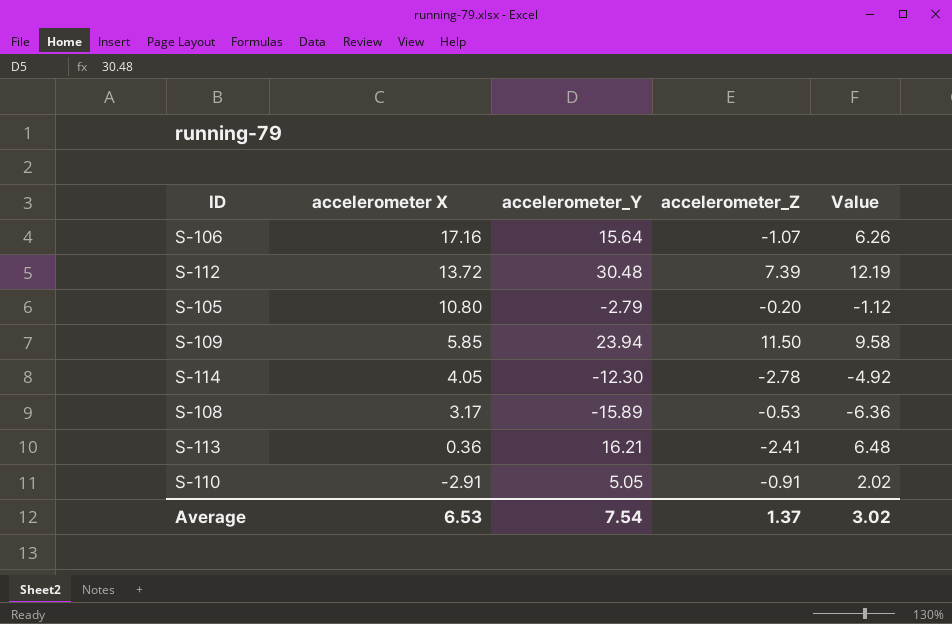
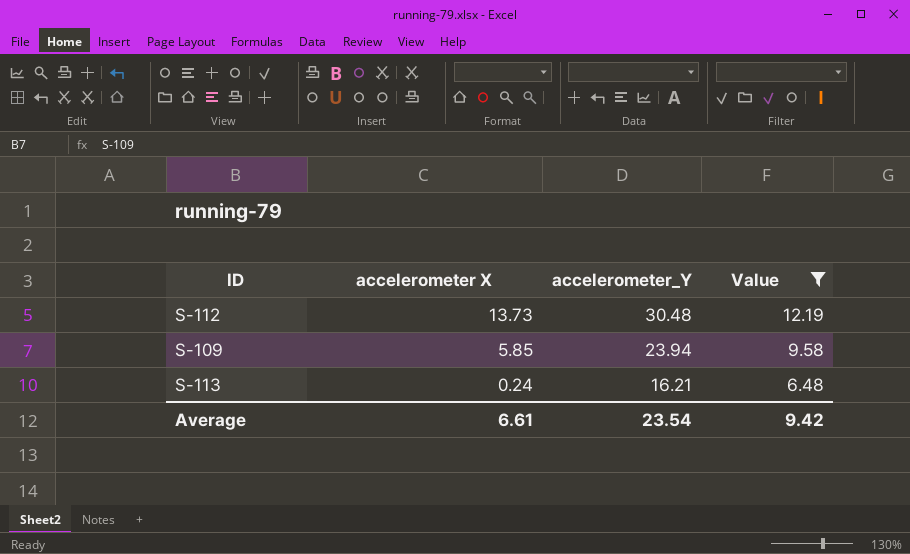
filter: none -> Value >= 6.48
column accelerometer_Z | position: 4 -> none
S-112 | accelerometer X: 13.72 -> 13.73
S-113 | accelerometer X: 0.36 -> 0.24
Average | accelerometer X: 6.53 -> 6.61
Average | accelerometer_Y: 7.54 -> 23.54
Average | Value: 3.02 -> 9.42

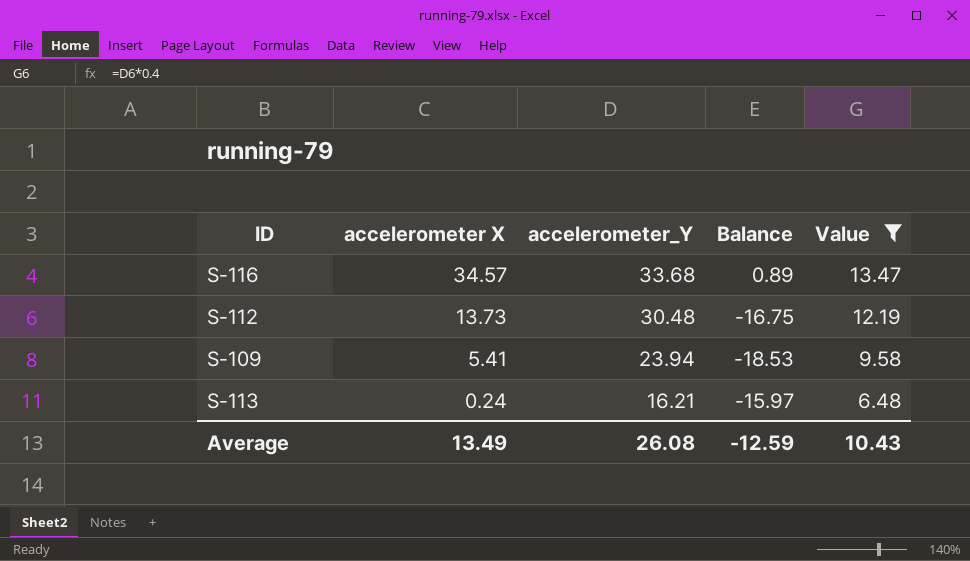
column Balance | formula: none -> [accelerometer X] - [accelerometer_Y]
row S-116: none -> 34.57 | 33.68 | 0.89 | 13.47
S-109 | accelerometer X: 5.85 -> 5.41
Average | accelerometer X: 6.61 -> 13.49
Average | accelerometer_Y: 23.54 -> 26.08
Average | Value: 9.42 -> 10.43

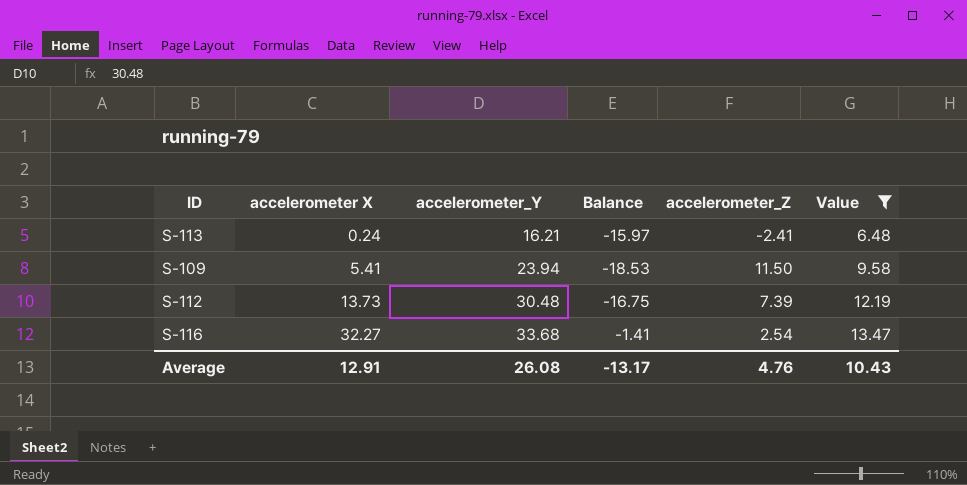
row order: accelerometer X descending -> accelerometer X ascending
column accelerometer_Z | position: none -> 5
S-116 | accelerometer X: 34.57 -> 32.27
S-116 | Balance: 0.89 -> -1.41
Average | accelerometer X: 13.49 -> 12.91
Average | Balance: -12.59 -> -13.17

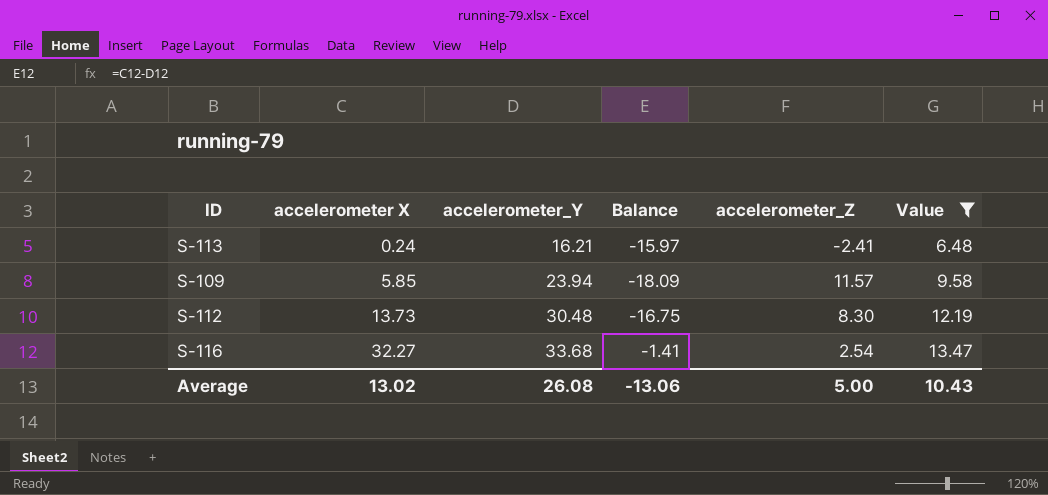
S-109 | accelerometer X: 5.41 -> 5.85
S-109 | Balance: -18.53 -> -18.09
S-109 | accelerometer_Z: 11.50 -> 11.57
S-112 | accelerometer_Z: 7.39 -> 8.30
Average | accelerometer X: 12.91 -> 13.02
Average | Balance: -13.17 -> -13.06
Average | accelerometer_Z: 4.76 -> 5.00

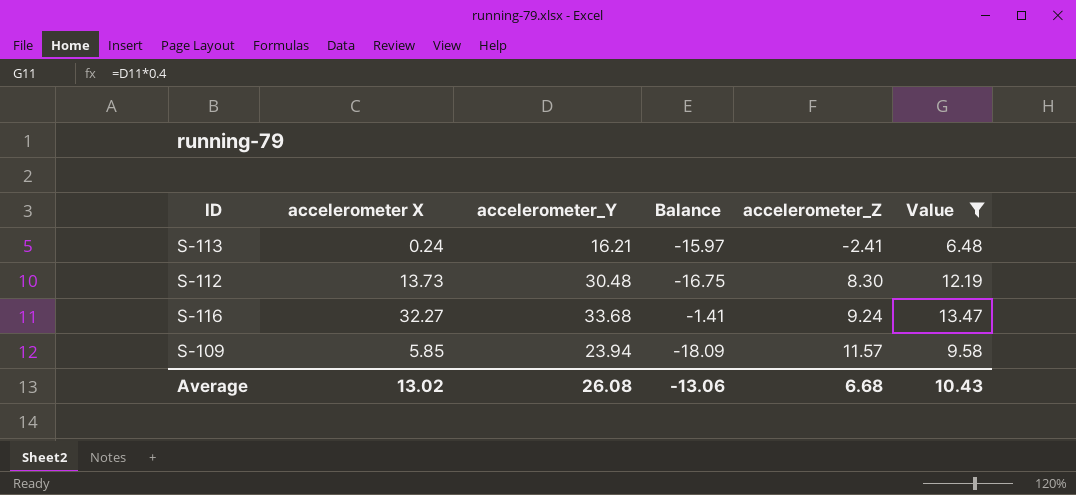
row order: accelerometer X ascending -> accelerometer_Z ascending
S-116 | accelerometer_Z: 2.54 -> 9.24
Average | accelerometer_Z: 5.00 -> 6.68

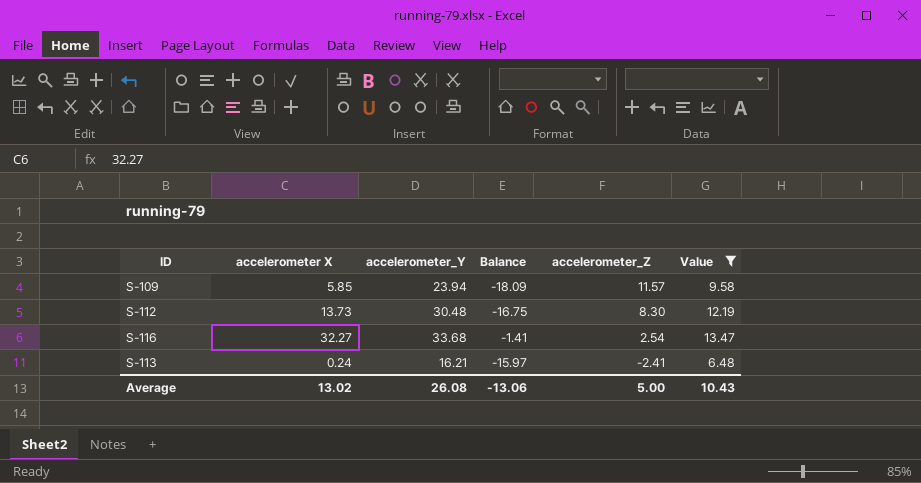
row order: accelerometer_Z ascending -> accelerometer_Z descending
S-116 | accelerometer_Z: 9.24 -> 2.54
Average | accelerometer_Z: 6.68 -> 5.00

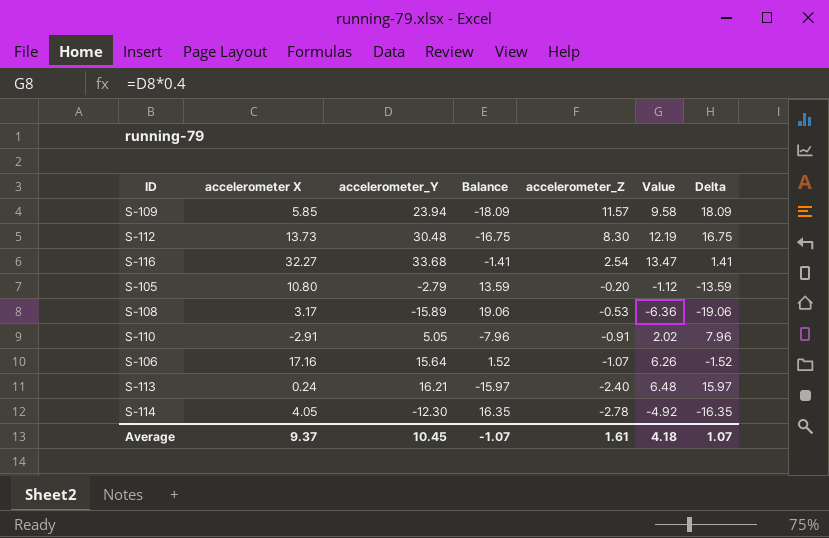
filter: Value >= 6.48 -> none
column Delta | formula: none -> [accelerometer_Y] - [accelerometer X]
S-113 | accelerometer_Z: -2.41 -> -2.40
Average | accelerometer X: 13.02 -> 9.37
Average | accelerometer_Y: 26.08 -> 10.45
Average | Balance: -13.06 -> -1.07
Average | accelerometer_Z: 5.00 -> 1.61
Average | Value: 10.43 -> 4.18

